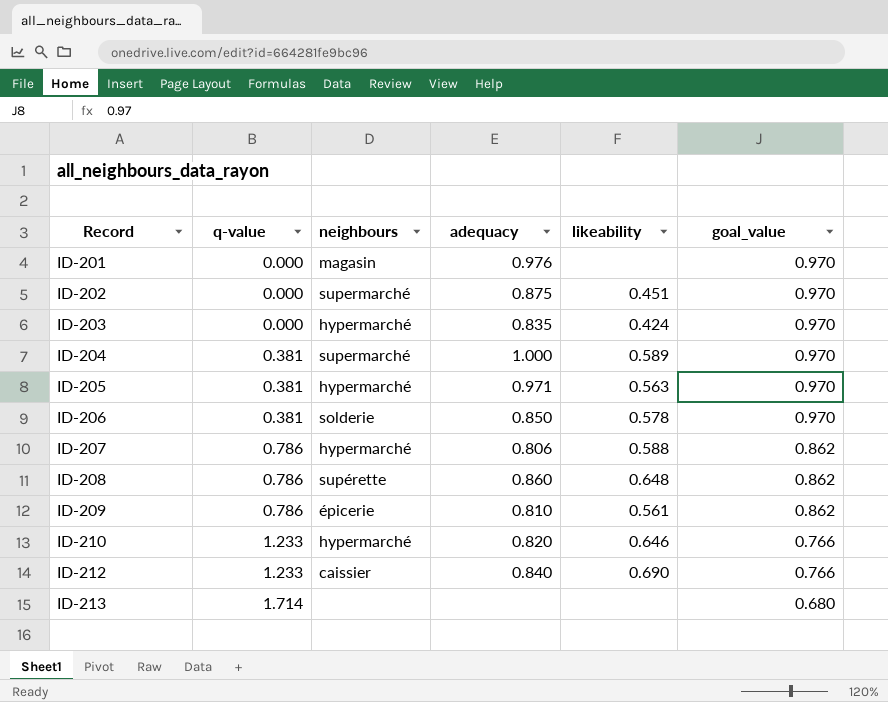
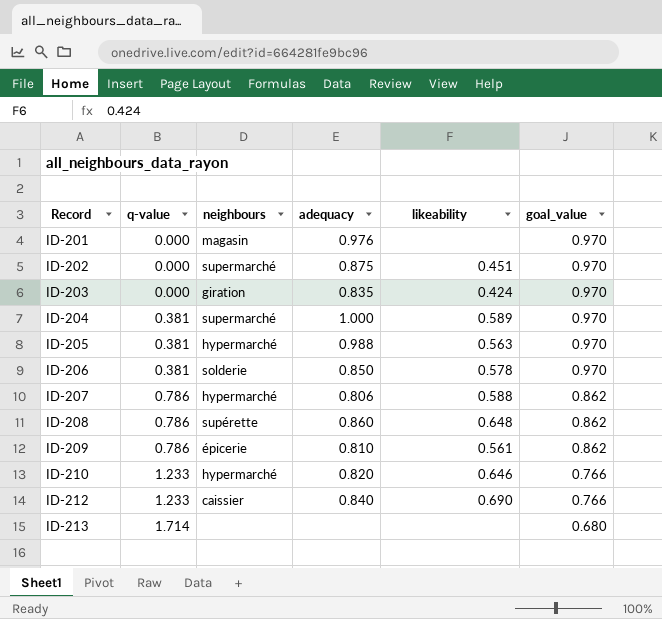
ID-203 | neighbours: hypermarché -> giration
ID-205 | adequacy: 0.971 -> 0.988

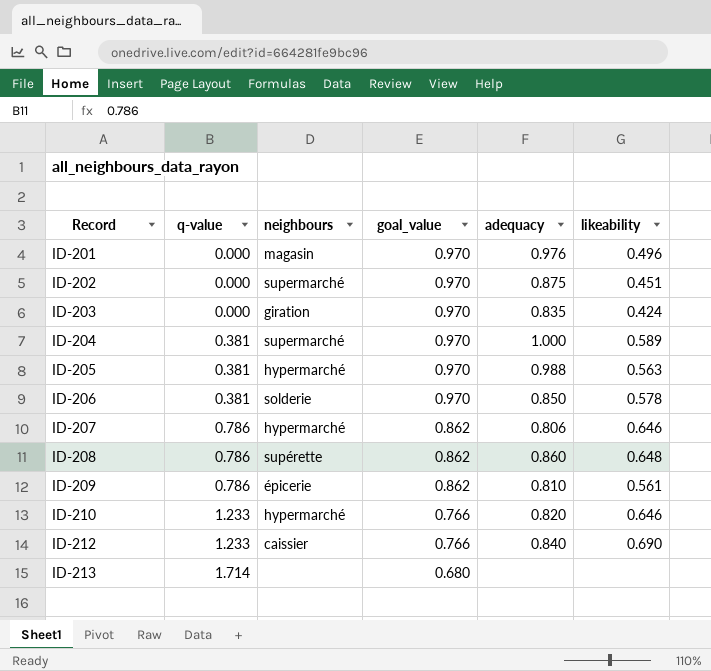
column goal_value | position: 6 -> 4
ID-201 | likeability: none -> 0.496
ID-207 | likeability: 0.588 -> 0.646

